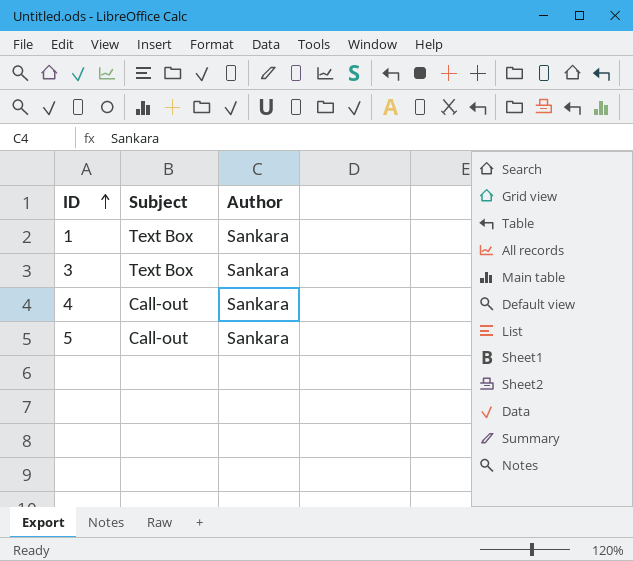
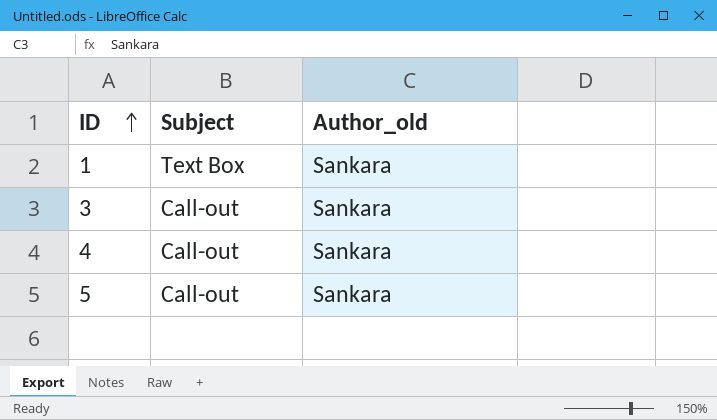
column name: Author -> Author_old
3 | Subject: Text Box -> Call-out

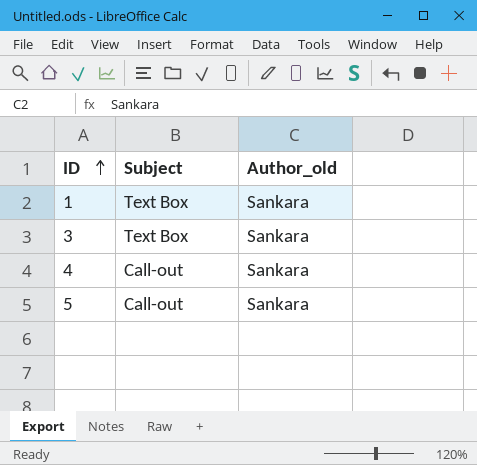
3 | Subject: Call-out -> Text Box

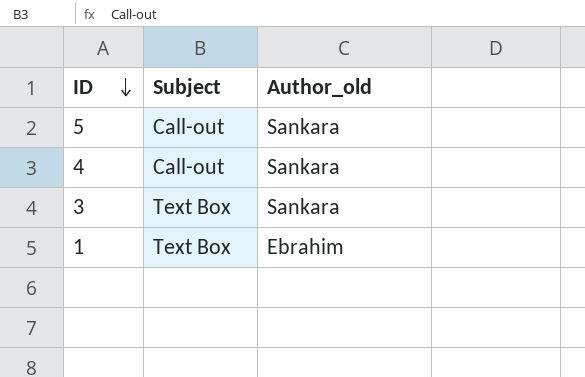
row order: ID ascending -> ID descending
1 | Author_old: Sankara -> Ebrahim

